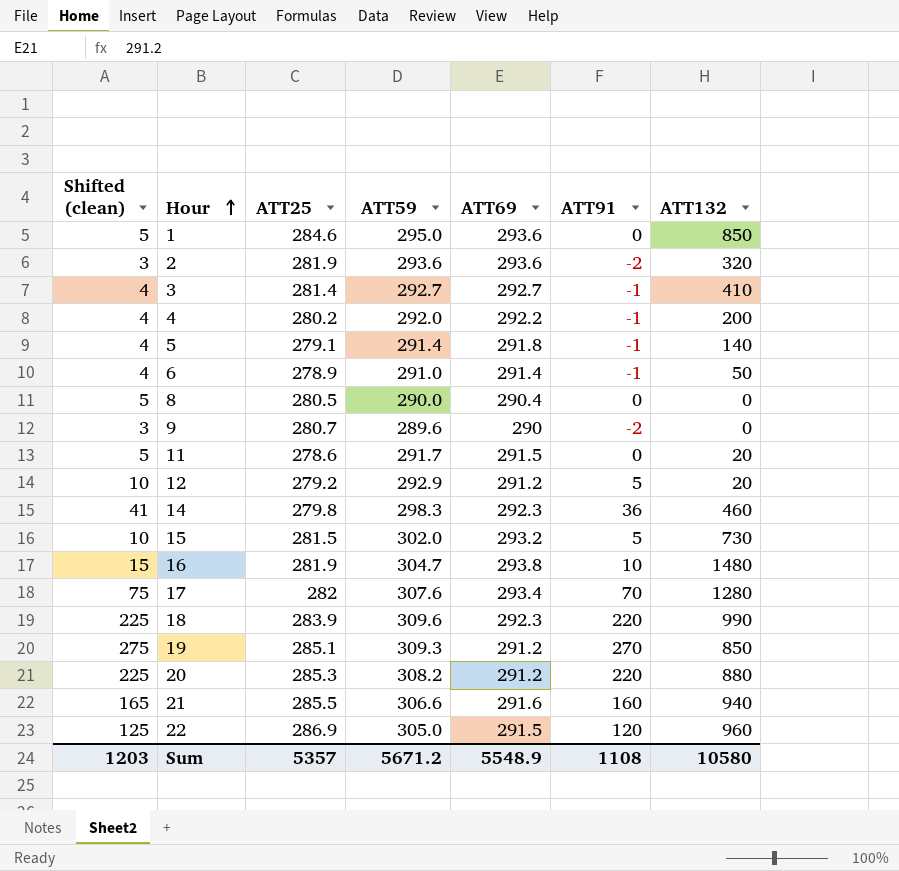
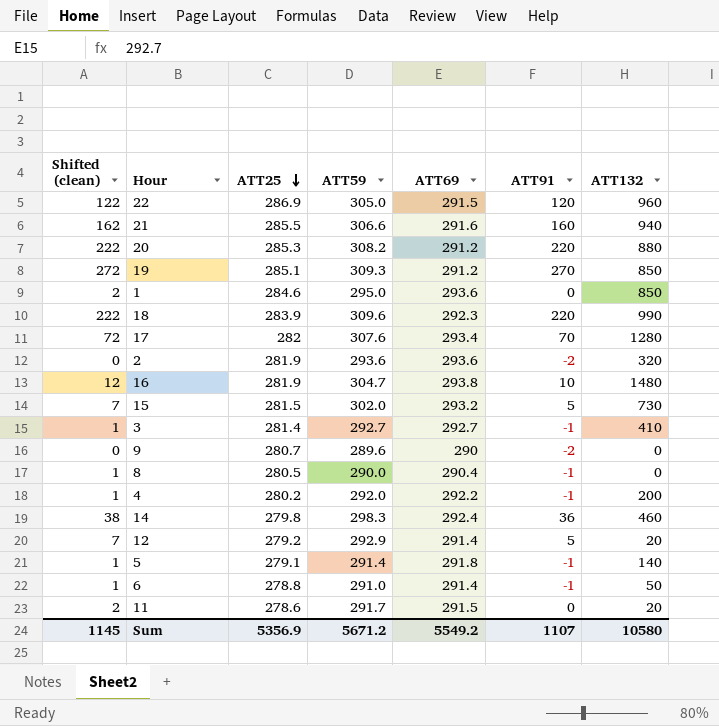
row order: Hour ascending -> ATT25 descending
column Shifted (clean) | formula: [ATT91] + 5 -> [ATT91] + 2
8 | ATT91: 0 -> -1
14 | ATT69: 292.3 -> 292.4
12 | ATT69: 291.2 -> 291.4
6 | ATT25: 278.9 -> 278.8
Sum | Shifted (clean): 1203 -> 1145
Sum | ATT25: 5357 -> 5356.9
Sum | ATT69: 5548.9 -> 5549.2
Sum | ATT91: 1108 -> 1107

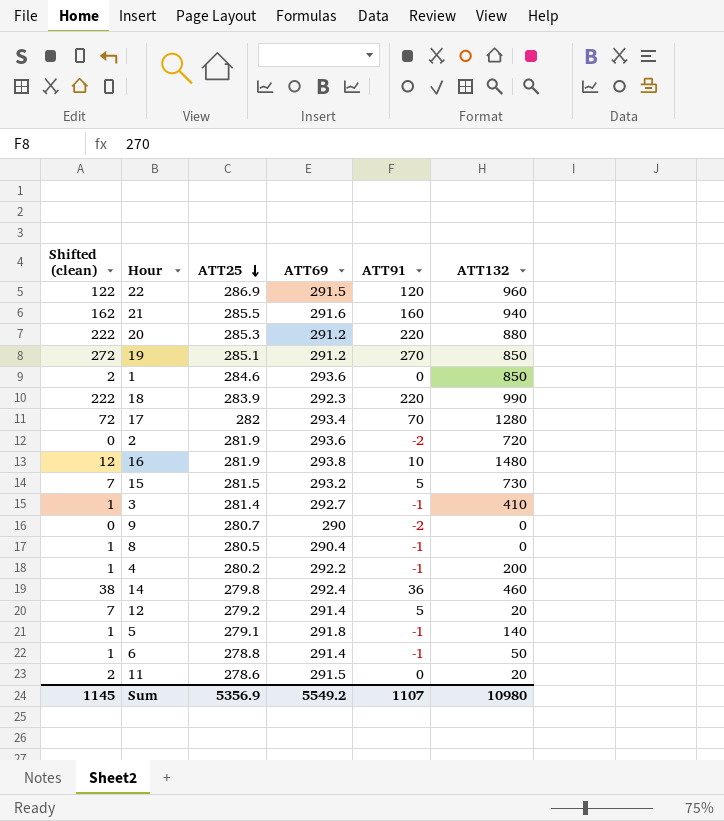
column ATT59 | position: 4 -> none
2 | ATT132: 320 -> 720
Sum | ATT132: 10580 -> 10980

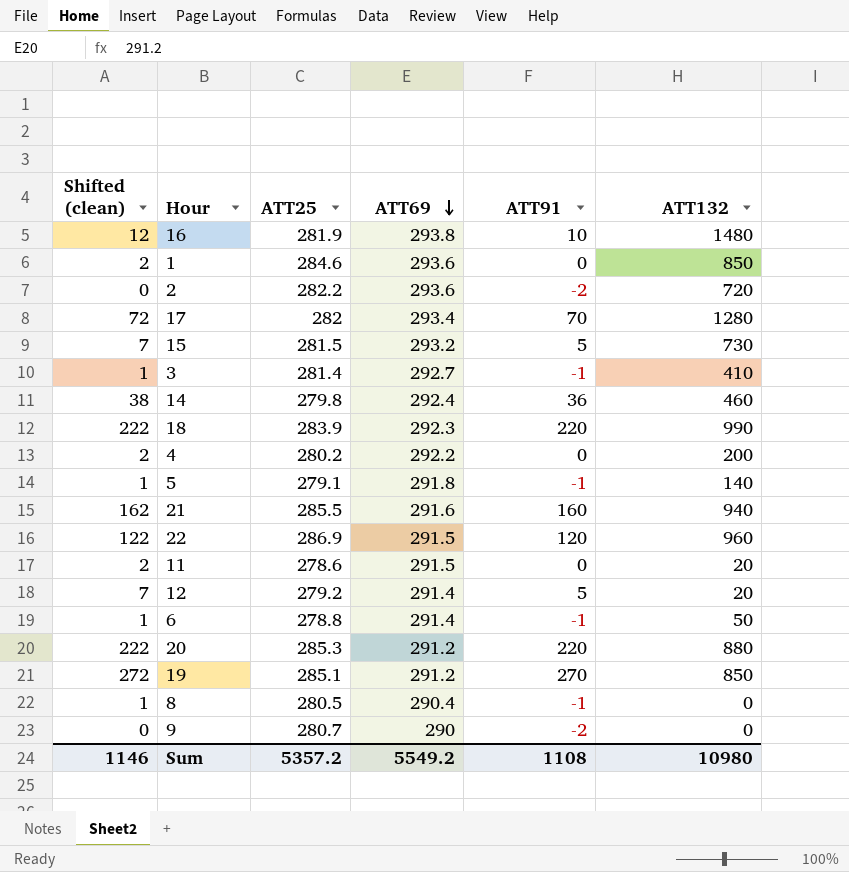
row order: ATT25 descending -> ATT69 descending
2 | ATT25: 281.9 -> 282.2
4 | Shifted (clean): 1 -> 2
4 | ATT91: -1 -> 0
Sum | Shifted (clean): 1145 -> 1146
Sum | ATT25: 5356.9 -> 5357.2
Sum | ATT91: 1107 -> 1108

